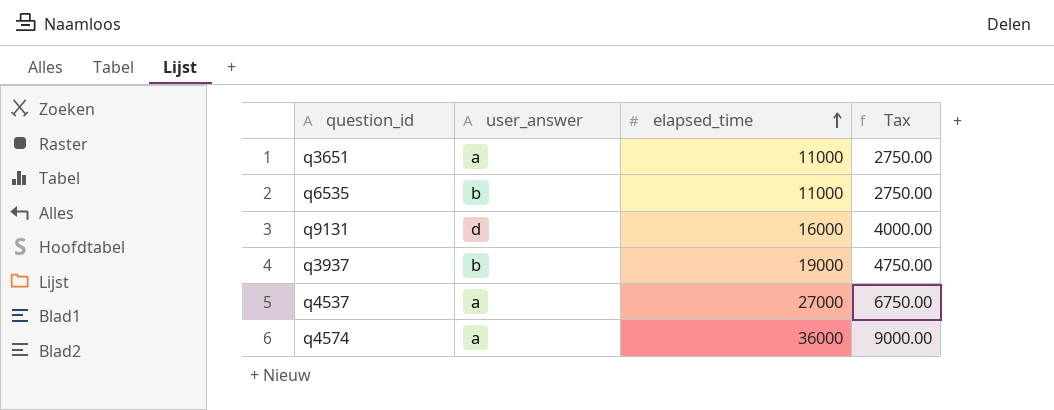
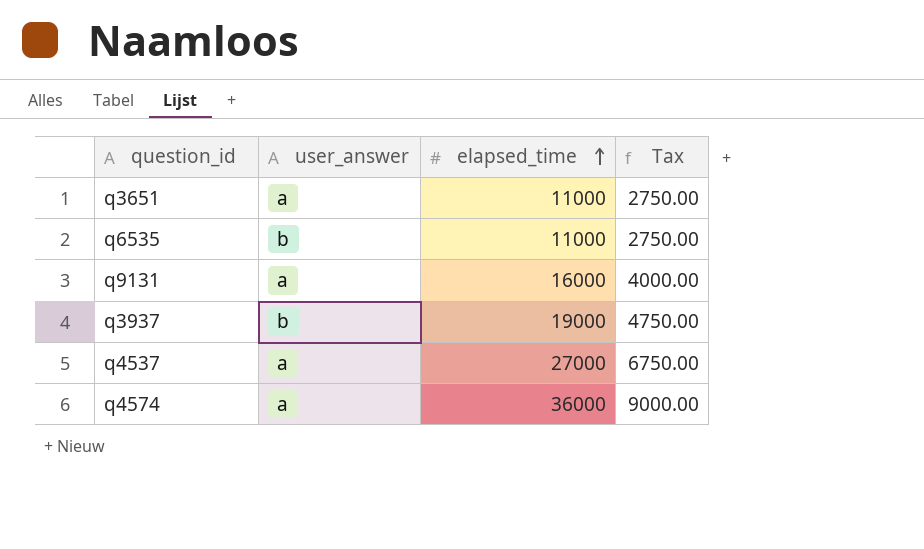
q9131 | user_answer: d -> a

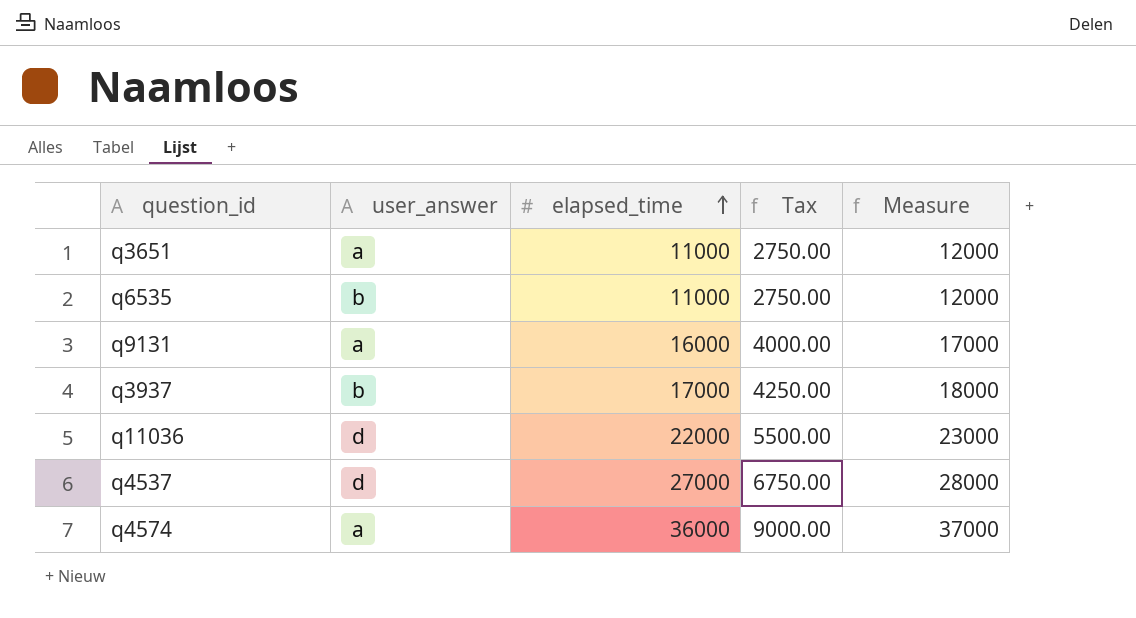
column Measure | formula: none -> [elapsed_time] + 1000
q3937 | elapsed_time: 19000 -> 17000
q3937 | Tax: 4750.00 -> 4250.00
row q11036: none -> d | 22000 | 5500.00 | 23000
q4537 | user_answer: a -> d

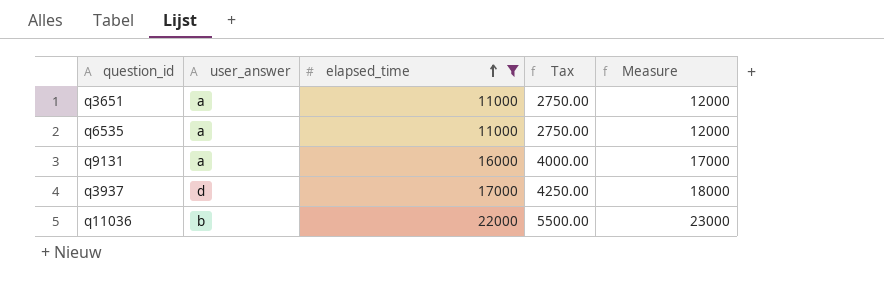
filter: none -> elapsed_time <= 22000
q6535 | user_answer: b -> a
q3937 | user_answer: b -> d
q11036 | user_answer: d -> b

